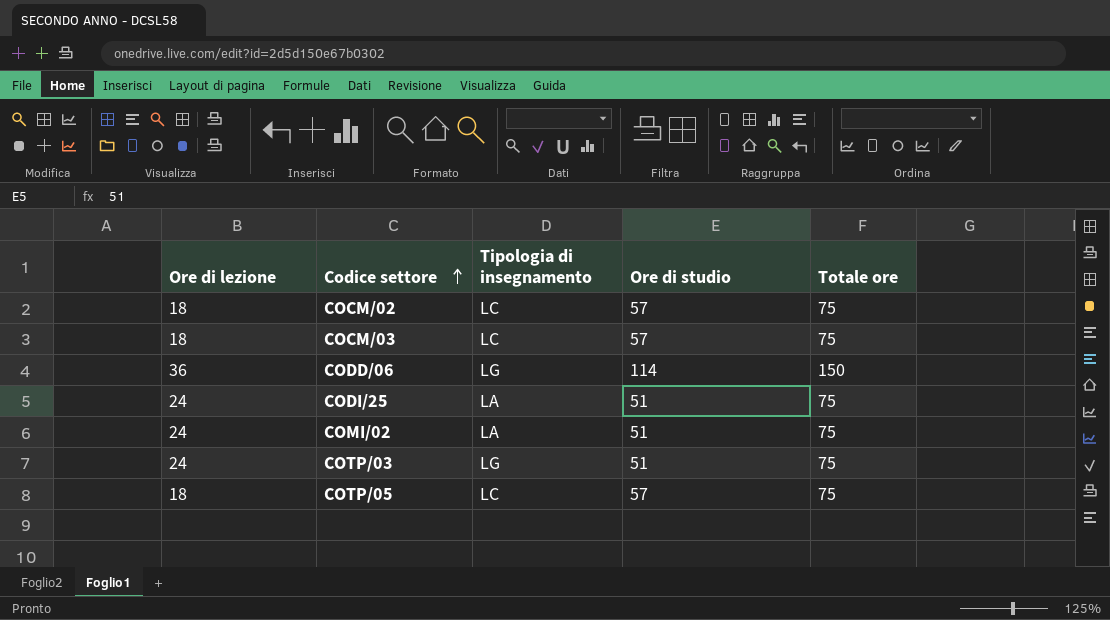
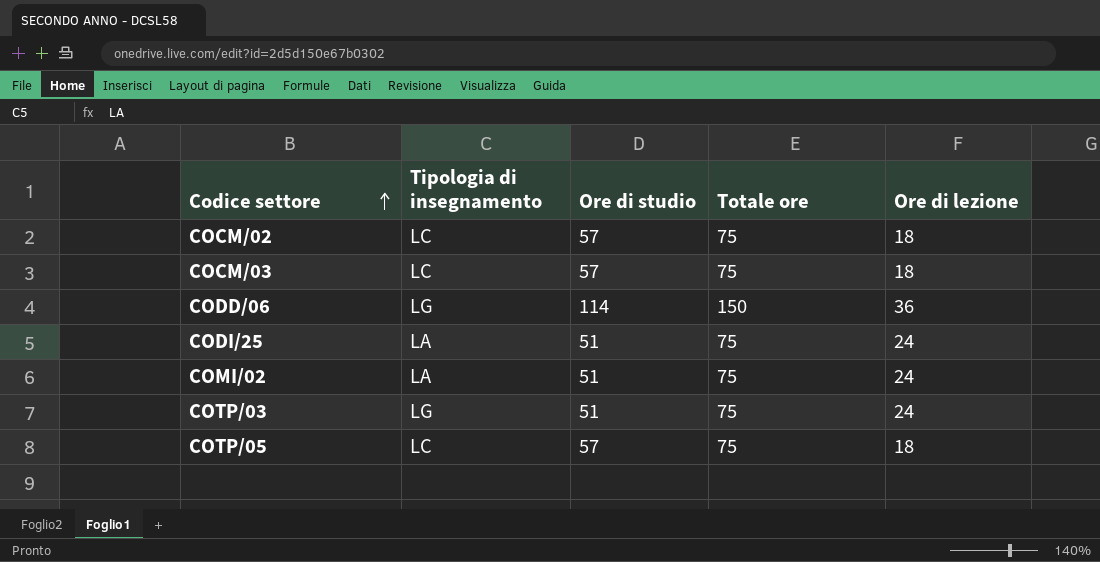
column Ore di lezione | position: 1 -> 5

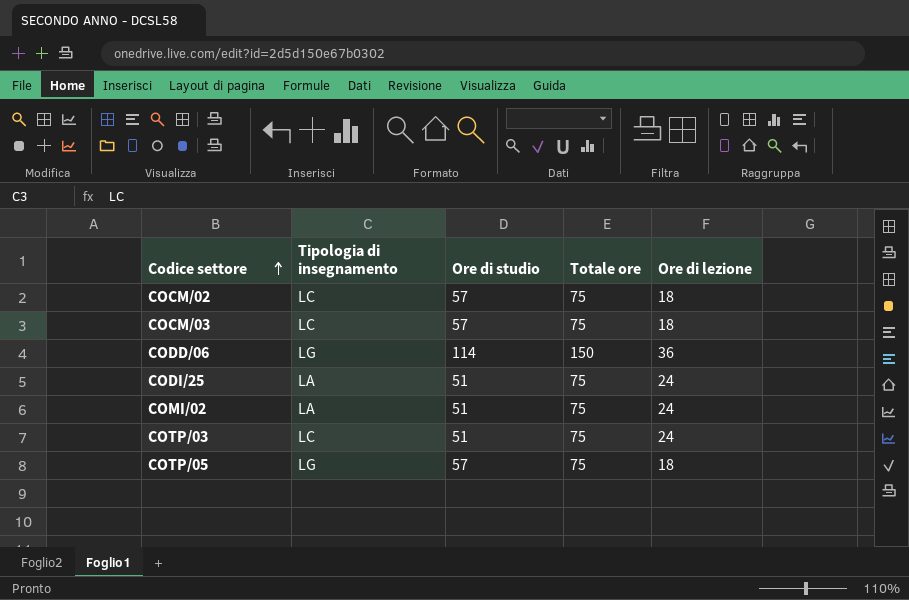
COTP/03 | Tipologia di insegnamento: LG -> LC
COTP/05 | Tipologia di insegnamento: LC -> LG

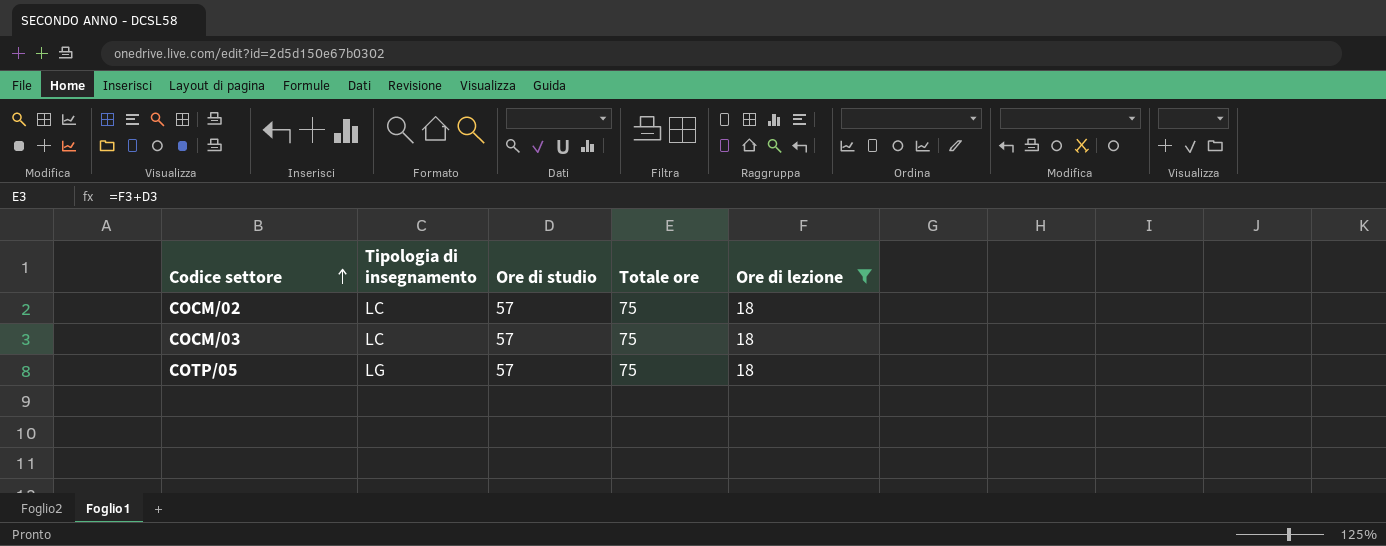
filter: none -> Ore di lezione = 18

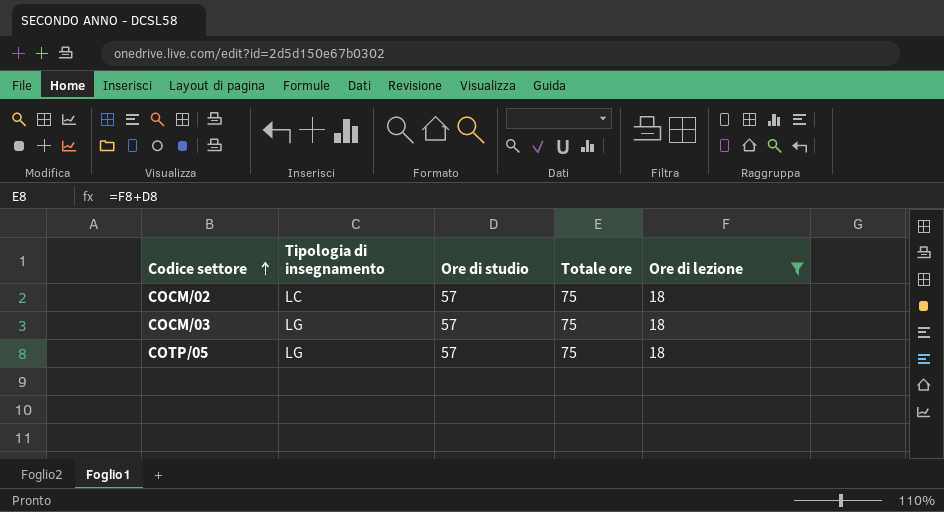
COCM/03 | Tipologia di insegnamento: LC -> LG

